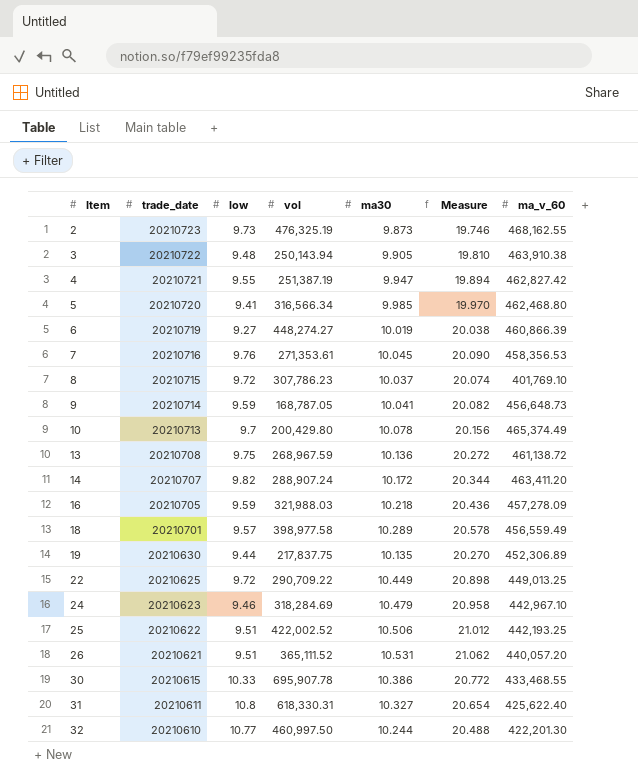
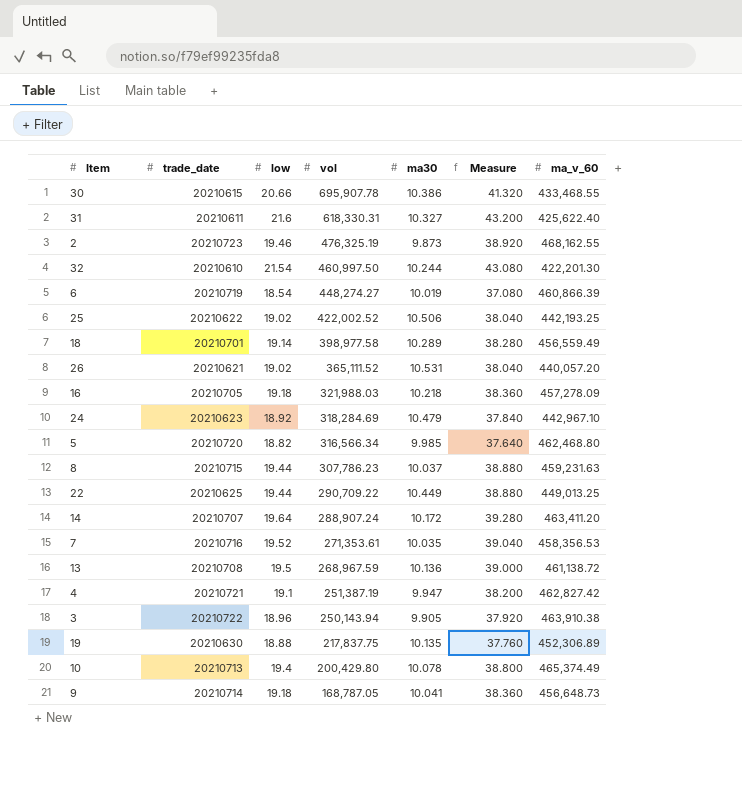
row order: Item ascending -> vol descending
column Measure | formula: [ma30] * 2 -> [low] * 2
30 | low: 10.33 -> 20.66
31 | low: 10.8 -> 21.6
2 | low: 9.73 -> 19.46
32 | low: 10.77 -> 21.54
6 | low: 9.27 -> 18.54
25 | low: 9.51 -> 19.02
18 | low: 9.57 -> 19.14
26 | low: 9.51 -> 19.02
16 | low: 9.59 -> 19.18
24 | low: 9.46 -> 18.92
5 | low: 9.41 -> 18.82
8 | low: 9.72 -> 19.44
8 | ma_v_60: 401,769.10 -> 459,231.63
22 | low: 9.72 -> 19.44
14 | low: 9.82 -> 19.64
7 | low: 9.76 -> 19.52
7 | ma30: 10.045 -> 10.035
13 | low: 9.75 -> 19.5
4 | low: 9.55 -> 19.1
3 | low: 9.48 -> 18.96
19 | low: 9.44 -> 18.88
10 | low: 9.7 -> 19.4
9 | low: 9.59 -> 19.18

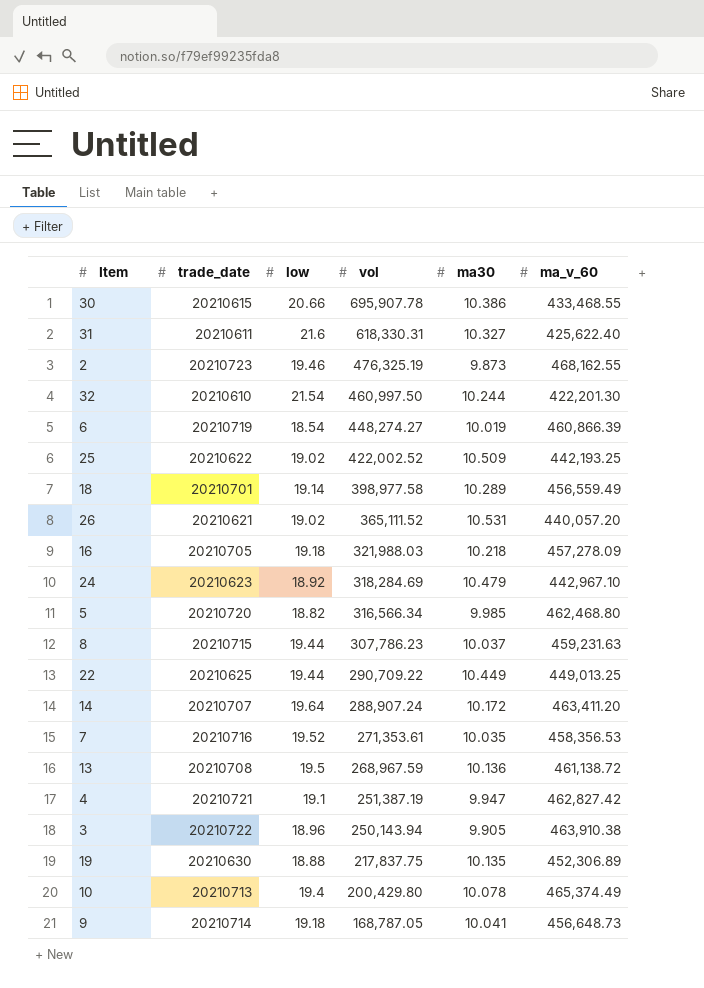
column Measure | formula: [low] * 2 -> none
25 | ma30: 10.506 -> 10.509

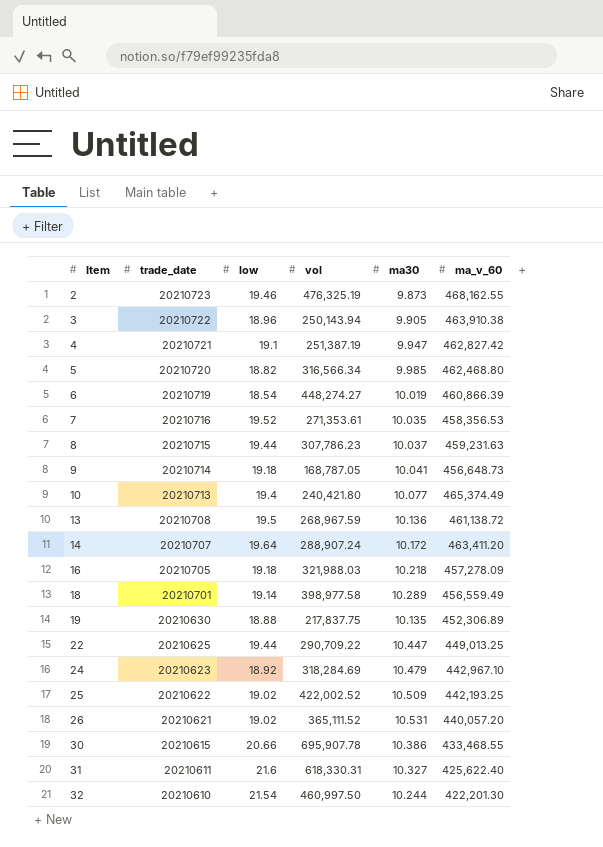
row order: vol descending -> Item ascending
10 | vol: 200,429.80 -> 240,421.80
10 | ma30: 10.078 -> 10.077
22 | ma30: 10.449 -> 10.447

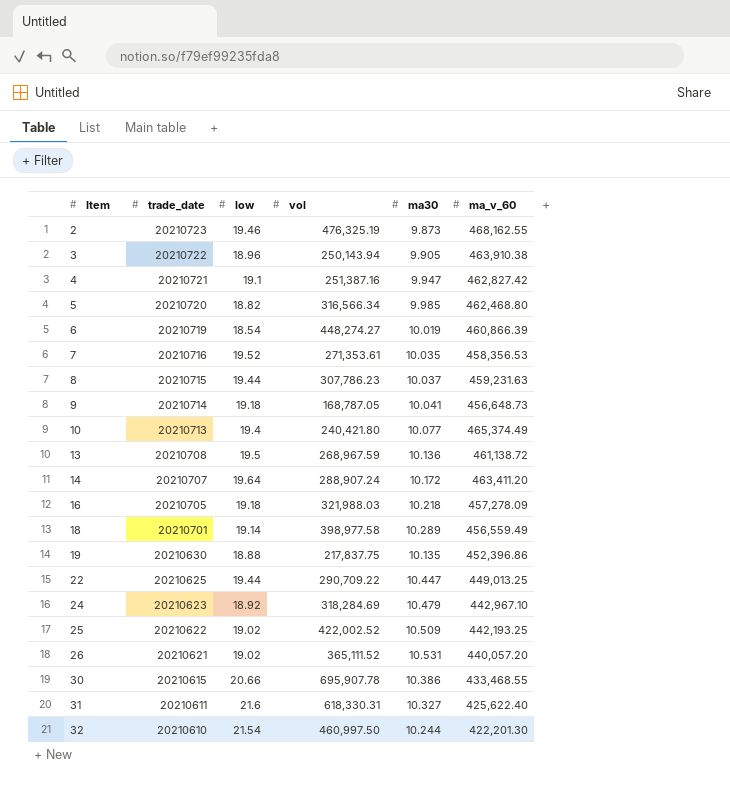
4 | vol: 251,387.19 -> 251,387.16
19 | ma_v_60: 452,306.89 -> 452,396.86

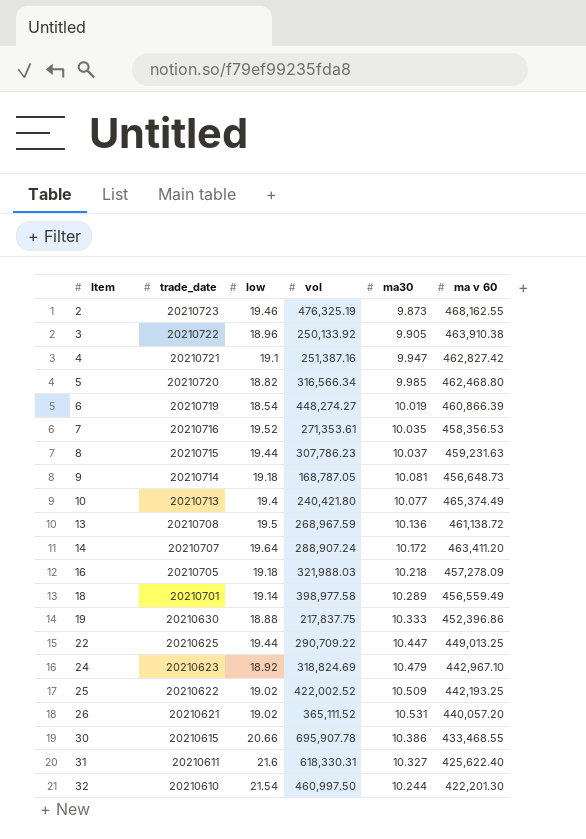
column name: ma_v_60 -> ma v 60
3 | vol: 250,143.94 -> 250,133.92
9 | ma30: 10.041 -> 10.081
19 | ma30: 10.135 -> 10.333
24 | vol: 318,284.69 -> 318,824.69

